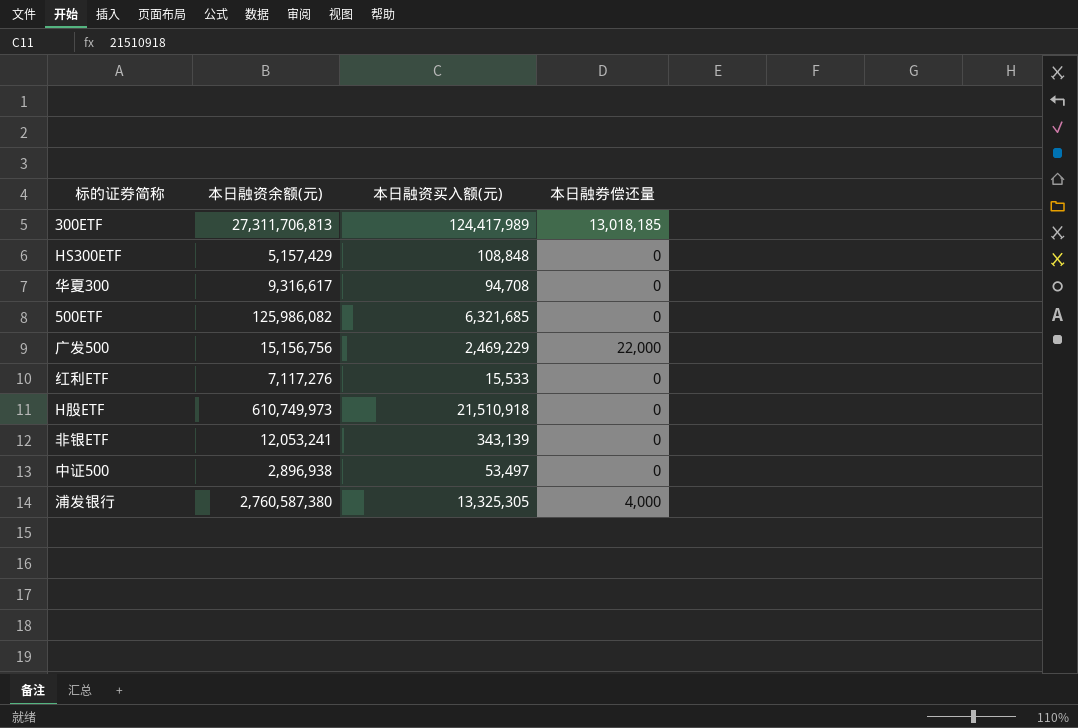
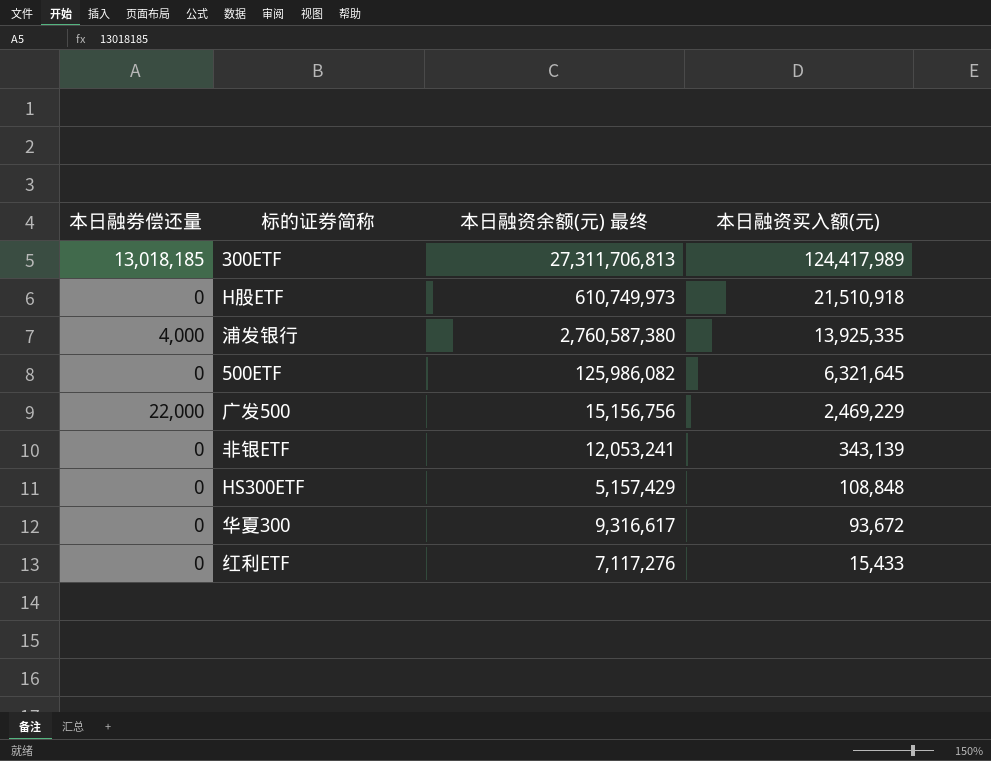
row order: none -> 本日融资买入额(元) descending
column 本日融券偿还量 | position: 4 -> 1
column name: 本日融资余额(元) -> 本日融资余额(元) 最终
row 中证500: 2,896,938 | 53,497 | 0 -> none
浦发银行 | 本日融资买入额(元): 13,325,305 -> 13,925,335
500ETF | 本日融资买入额(元): 6,321,685 -> 6,321,645
华夏300 | 本日融资买入额(元): 94,708 -> 93,672
红利ETF | 本日融资买入额(元): 15,533 -> 15,433

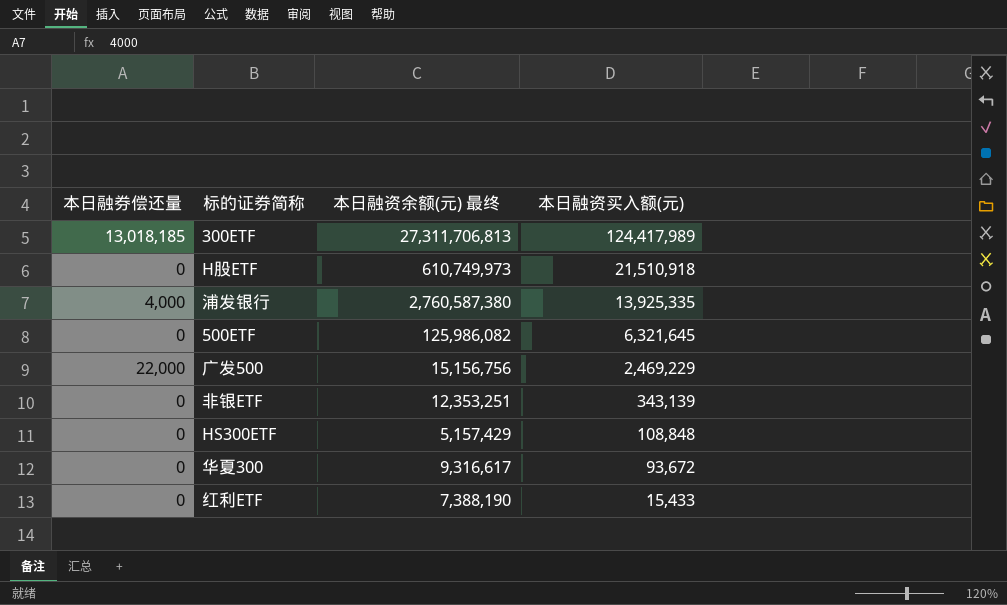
非银ETF | 本日融资余额(元) 最终: 12,053,241 -> 12,353,251
红利ETF | 本日融资余额(元) 最终: 7,117,276 -> 7,388,190

